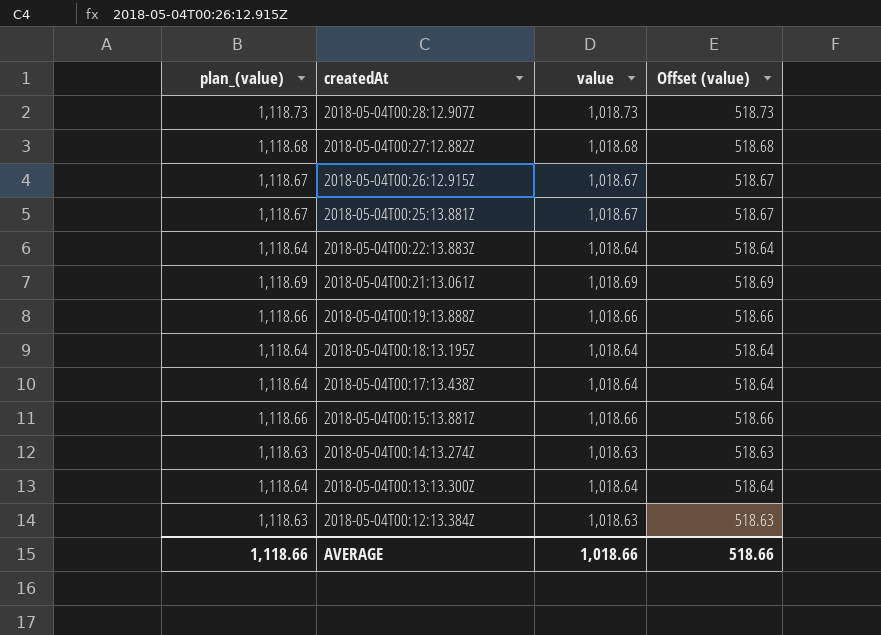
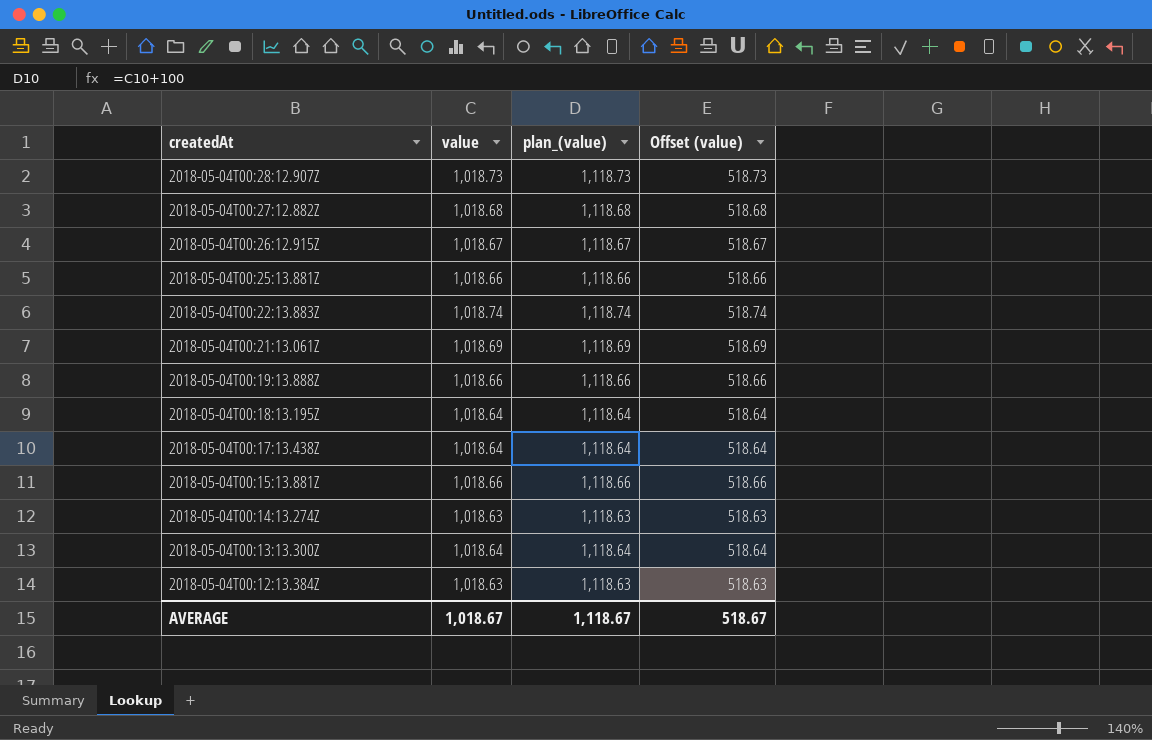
column plan_(value) | position: 1 -> 3
2018-05-04T00:25:13.881Z | value: 1,018.67 -> 1,018.66
2018-05-04T00:25:13.881Z | plan_(value): 1,118.67 -> 1,118.66
2018-05-04T00:25:13.881Z | Offset (value): 518.67 -> 518.66
2018-05-04T00:22:13.883Z | value: 1,018.64 -> 1,018.74
2018-05-04T00:22:13.883Z | plan_(value): 1,118.64 -> 1,118.74
2018-05-04T00:22:13.883Z | Offset (value): 518.64 -> 518.74
AVERAGE | value: 1,018.66 -> 1,018.67
AVERAGE | plan_(value): 1,118.66 -> 1,118.67
AVERAGE | Offset (value): 518.66 -> 518.67

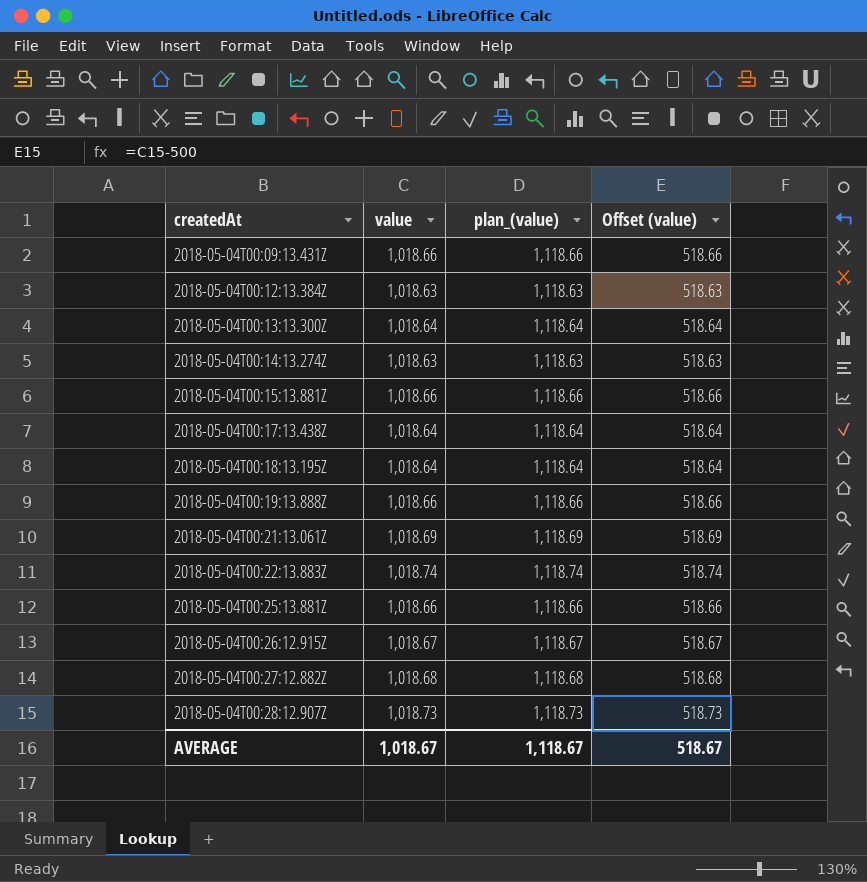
row order: createdAt descending -> createdAt ascending
row 2018-05-04T00:09:13.431Z: none -> 1,018.66 | 1,118.66 | 518.66

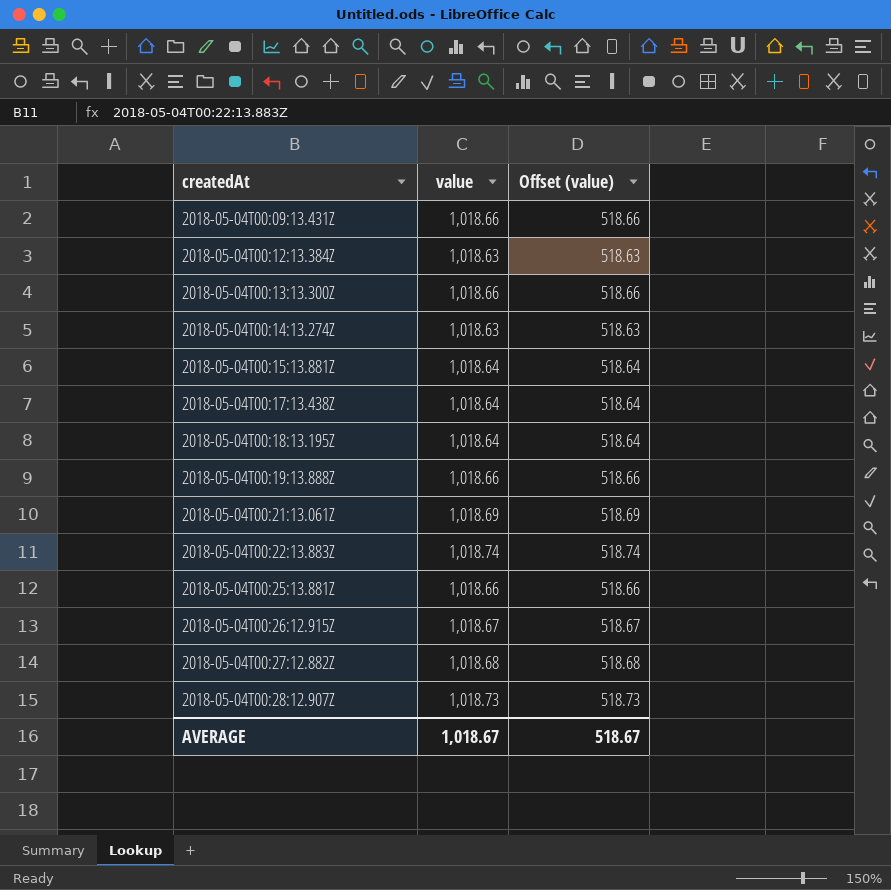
column plan_(value) | formula: [value] + 100 -> none
2018-05-04T00:13:13.300Z | value: 1,018.64 -> 1,018.66
2018-05-04T00:13:13.300Z | Offset (value): 518.64 -> 518.66
2018-05-04T00:15:13.881Z | value: 1,018.66 -> 1,018.64
2018-05-04T00:15:13.881Z | Offset (value): 518.66 -> 518.64

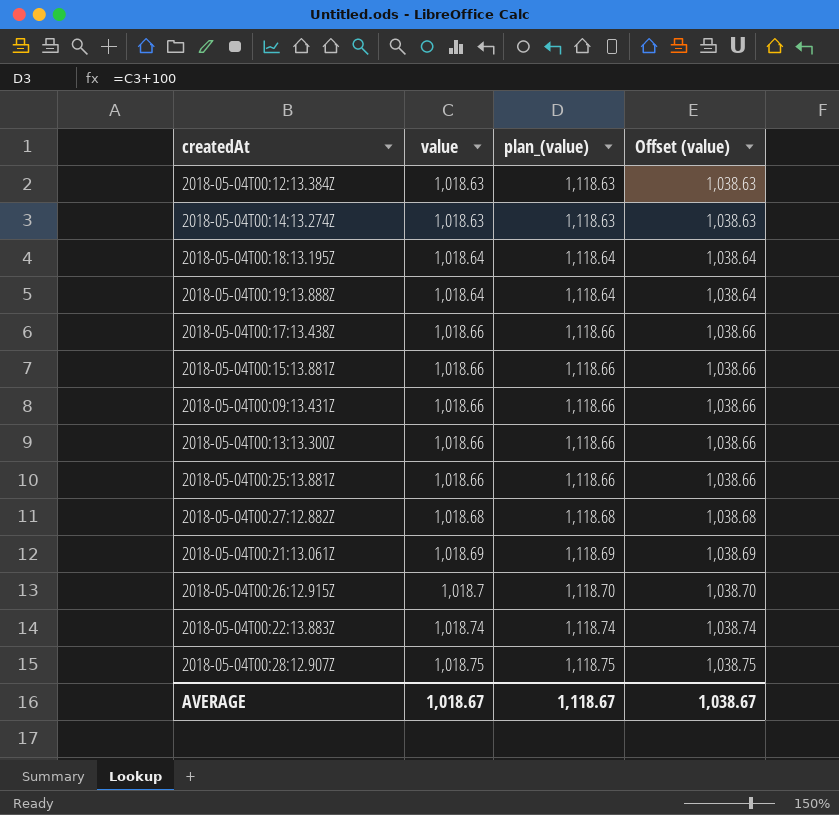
row order: createdAt ascending -> value ascending
column plan_(value) | formula: none -> [value] + 100
column Offset (value) | formula: [value] - 500 -> [value] + 20
2018-05-04T00:19:13.888Z | value: 1,018.66 -> 1,018.64
2018-05-04T00:17:13.438Z | value: 1,018.64 -> 1,018.66
2018-05-04T00:15:13.881Z | value: 1,018.64 -> 1,018.66
2018-05-04T00:26:12.915Z | value: 1,018.67 -> 1,018.7
2018-05-04T00:28:12.907Z | value: 1,018.73 -> 1,018.75
AVERAGE | Offset (value): 518.67 -> 1,038.67

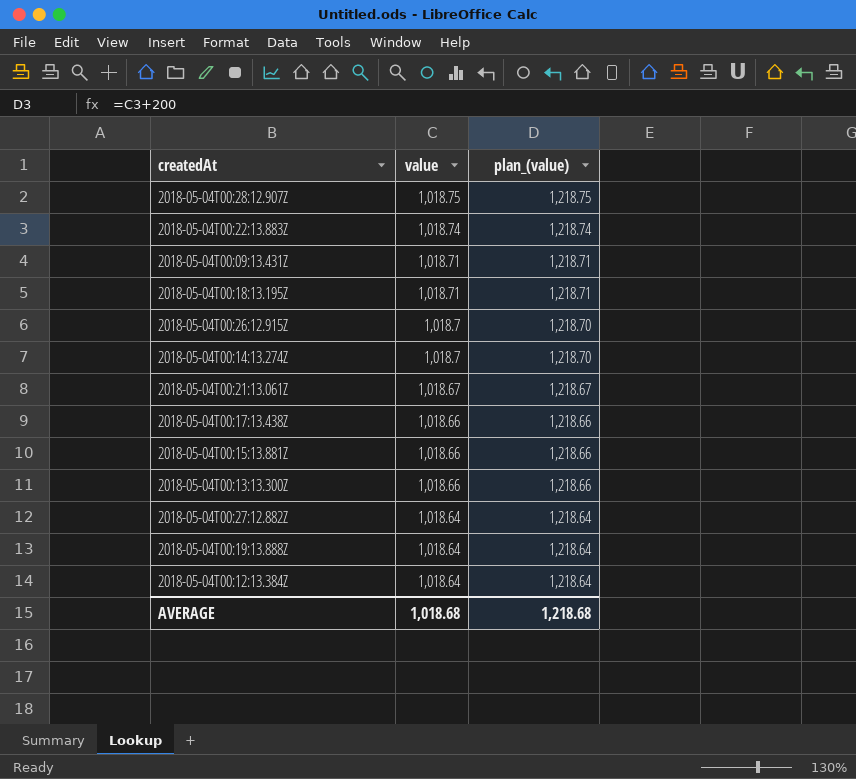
row order: value ascending -> value descending
column Offset (value) | formula: [value] + 20 -> none
column plan_(value) | formula: [value] + 100 -> [value] + 200
row 2018-05-04T00:25:13.881Z: 1,018.66 | 1,118.66 | 1,038.66 -> none
2018-05-04T00:09:13.431Z | value: 1,018.66 -> 1,018.71
2018-05-04T00:18:13.195Z | value: 1,018.64 -> 1,018.71
2018-05-04T00:14:13.274Z | value: 1,018.63 -> 1,018.7
2018-05-04T00:21:13.061Z | value: 1,018.69 -> 1,018.67
2018-05-04T00:27:12.882Z | value: 1,018.68 -> 1,018.64
2018-05-04T00:12:13.384Z | value: 1,018.63 -> 1,018.64
AVERAGE | value: 1,018.67 -> 1,018.68
AVERAGE | plan_(value): 1,118.67 -> 1,218.68

